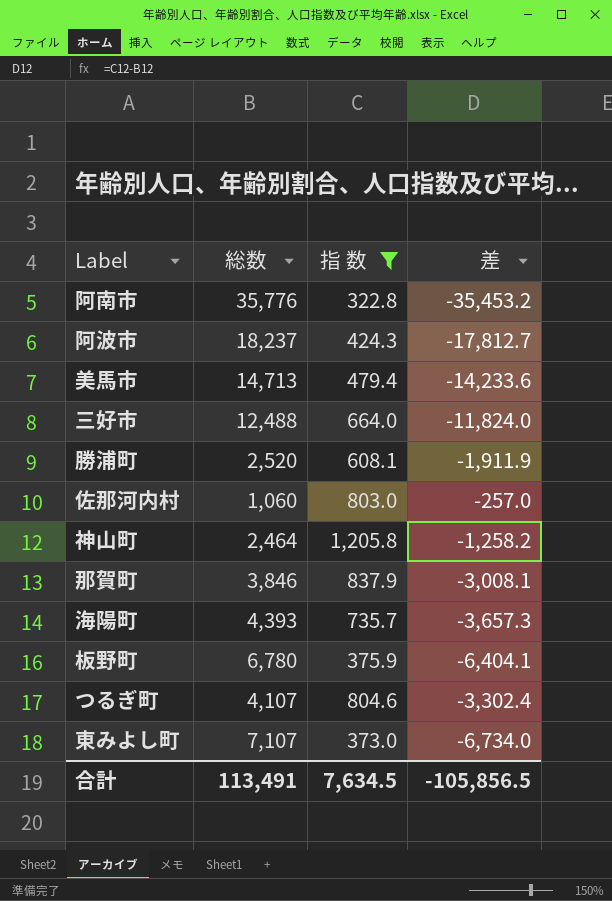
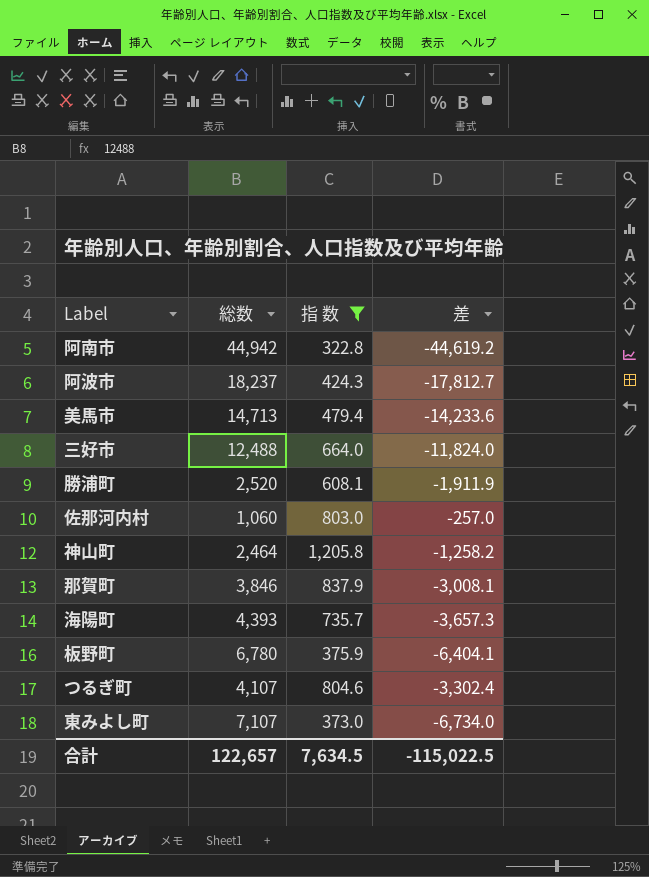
阿南市 | 総数: 35,776 -> 44,942
阿南市 | 差: -35,453.2 -> -44,619.2
合計 | 総数: 113,491 -> 122,657
合計 | 差: -105,856.5 -> -115,022.5

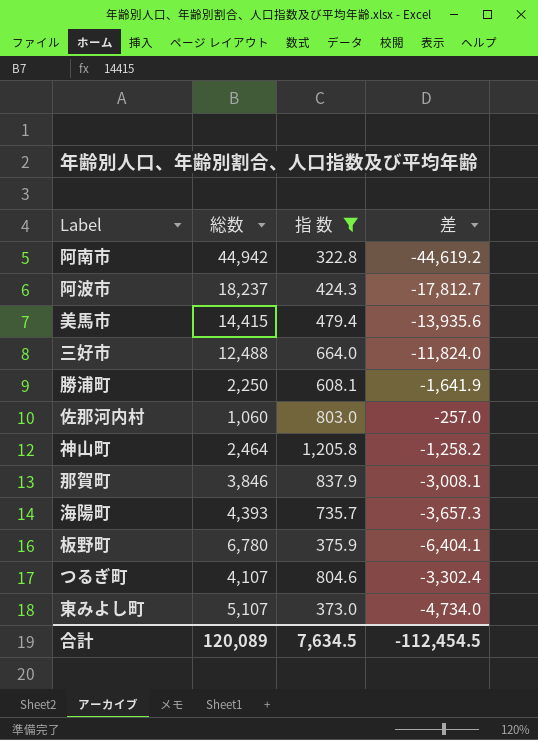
美馬市 | 総数: 14,713 -> 14,415
美馬市 | 差: -14,233.6 -> -13,935.6
勝浦町 | 総数: 2,520 -> 2,250
勝浦町 | 差: -1,911.9 -> -1,641.9
東みよし町 | 総数: 7,107 -> 5,107
東みよし町 | 差: -6,734.0 -> -4,734.0
合計 | 総数: 122,657 -> 120,089
合計 | 差: -115,022.5 -> -112,454.5

